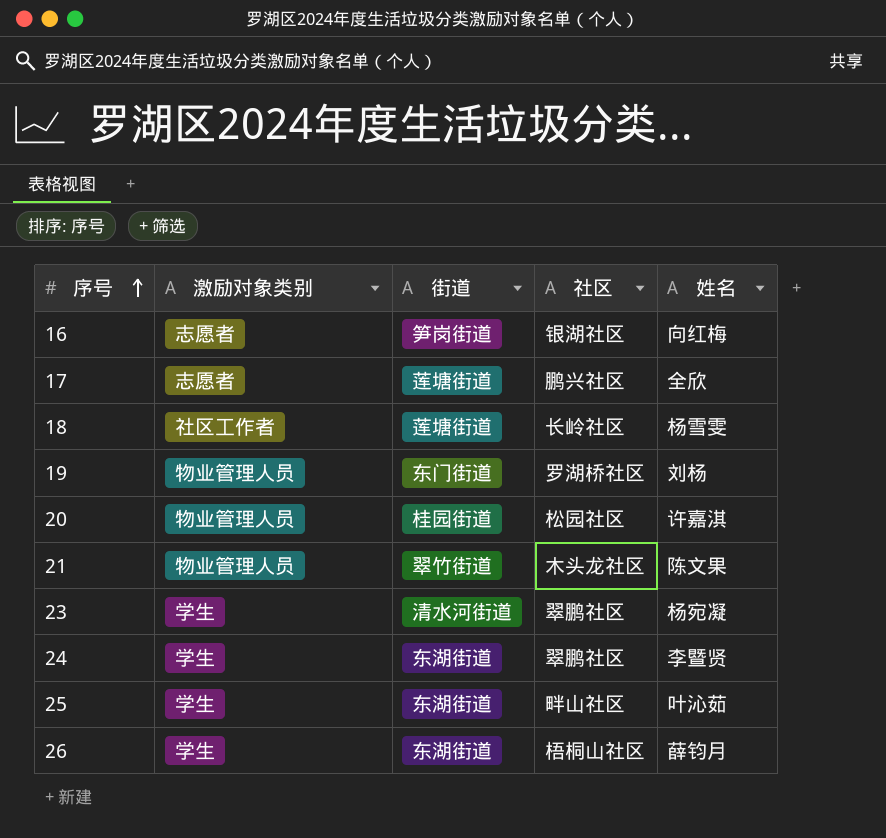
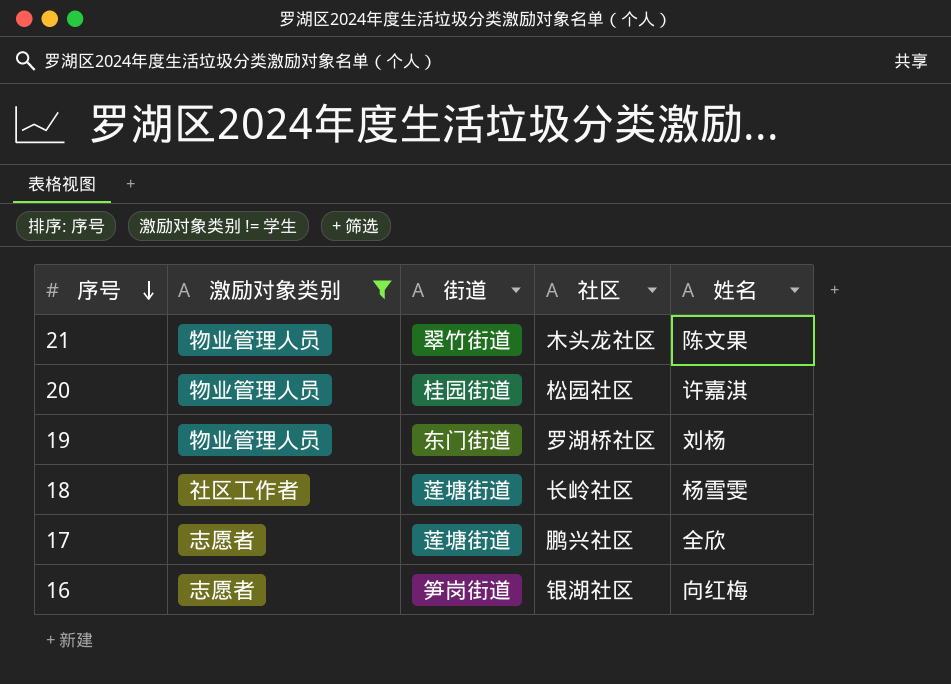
filter: none -> 激励对象类别 != 学生
row order: 序号 ascending -> 序号 descending

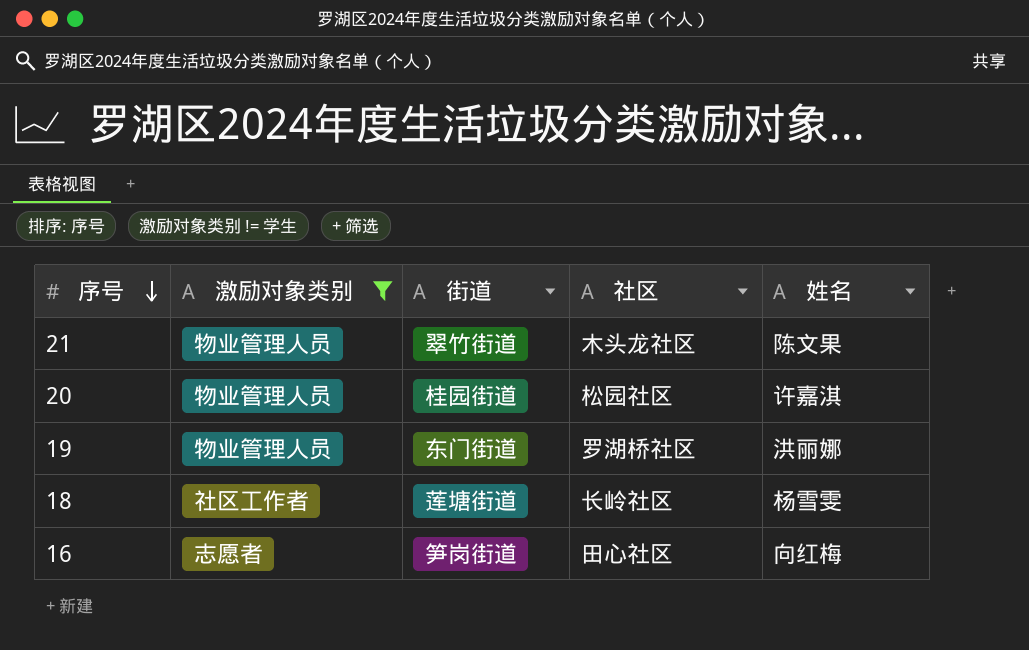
row 17: 志愿者 | 莲塘街道 | 鹏兴社区 | 全欣 -> none
19 | 姓名: 刘杨 -> 洪丽娜
16 | 社区: 银湖社区 -> 田心社区

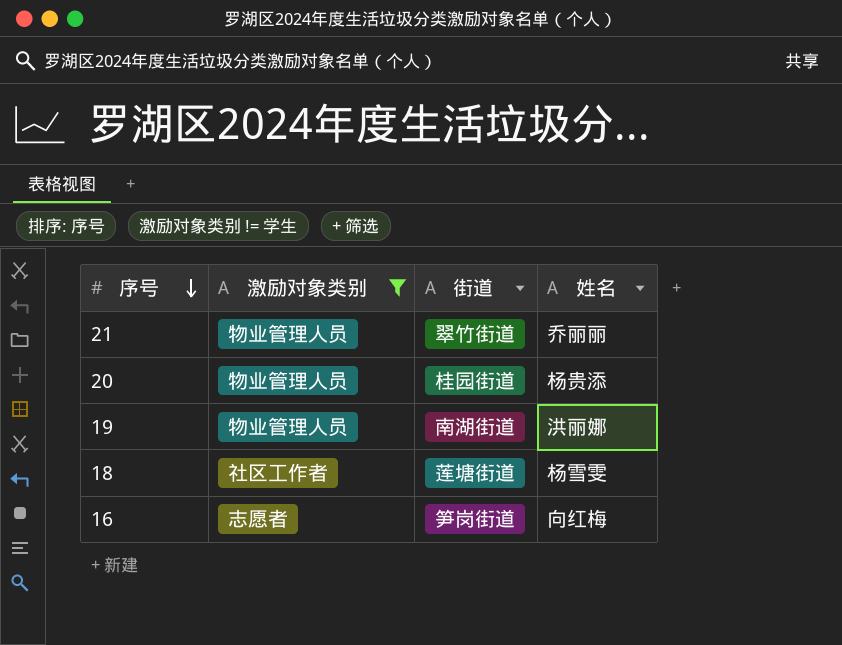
column 社区 | position: 4 -> none
21 | 姓名: 陈文果 -> 乔丽丽
20 | 姓名: 许嘉淇 -> 杨贵添
19 | 街道: 东门街道 -> 南湖街道

